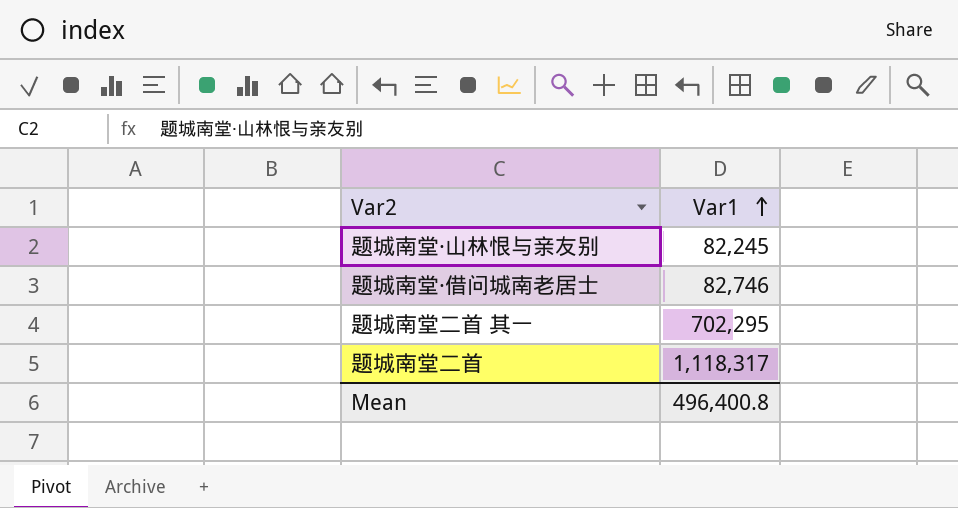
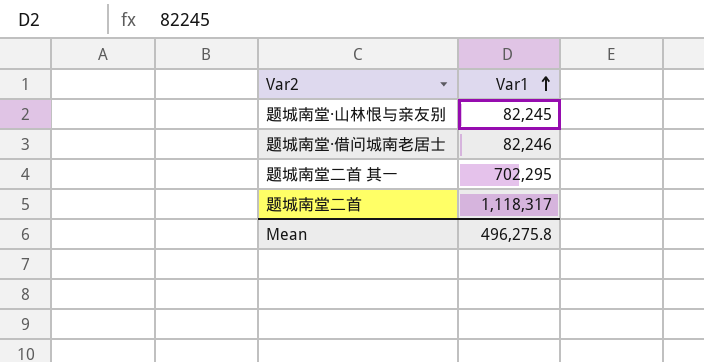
题城南堂·借问城南老居士 | Var1: 82,746 -> 82,246
Mean | Var1: 496,400.8 -> 496,275.8

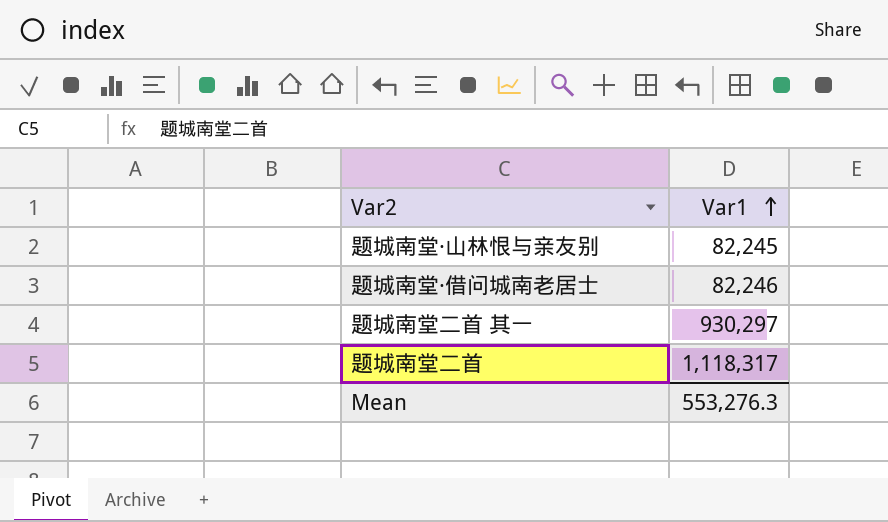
题城南堂二首 其一 | Var1: 702,295 -> 930,297
Mean | Var1: 496,275.8 -> 553,276.3

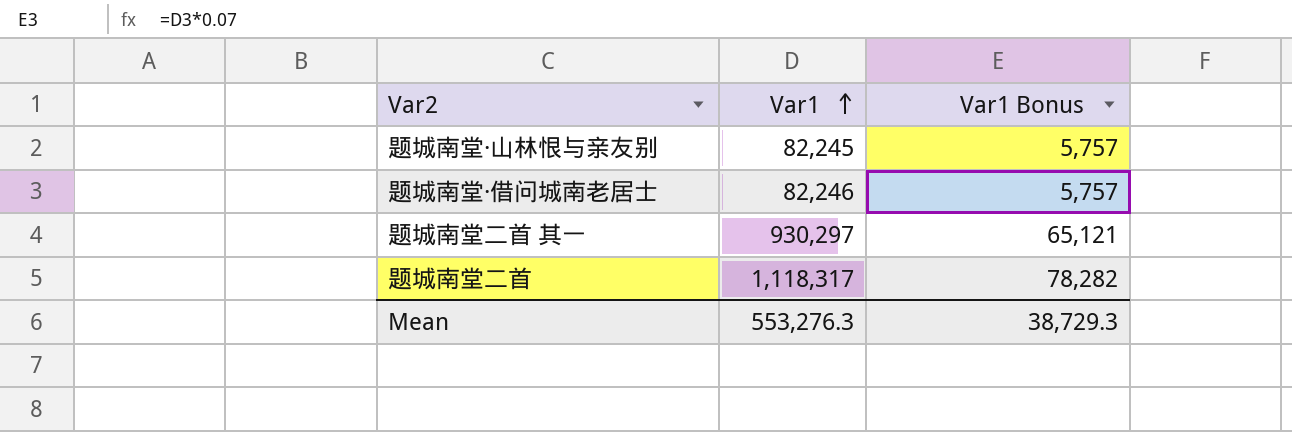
column Var1 Bonus | formula: none -> [Var1] * 0.07

